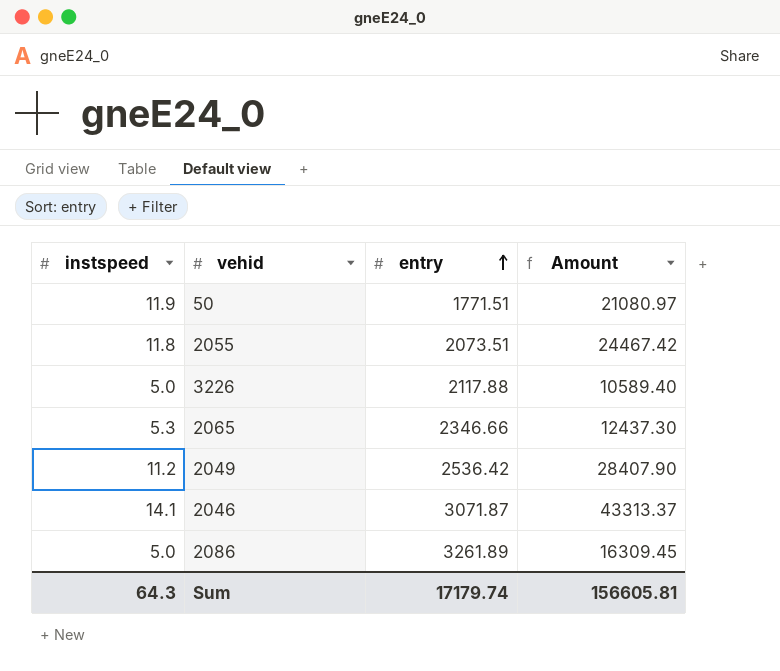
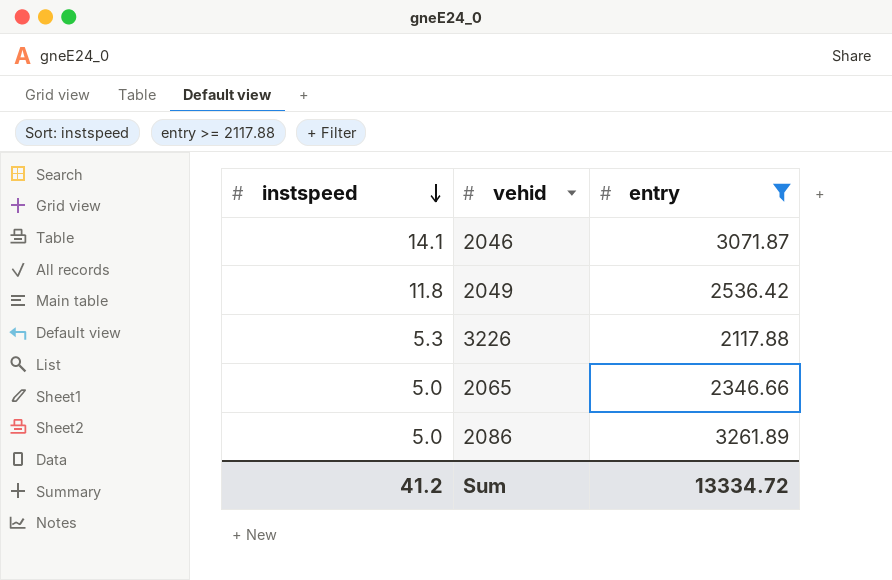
filter: none -> entry >= 2117.88
row order: entry ascending -> instspeed descending
column Amount | formula: [instspeed] * [entry] -> none
2049 | instspeed: 11.2 -> 11.8
3226 | instspeed: 5.0 -> 5.3
2065 | instspeed: 5.3 -> 5.0
Sum | instspeed: 64.3 -> 41.2
Sum | entry: 17179.74 -> 13334.72

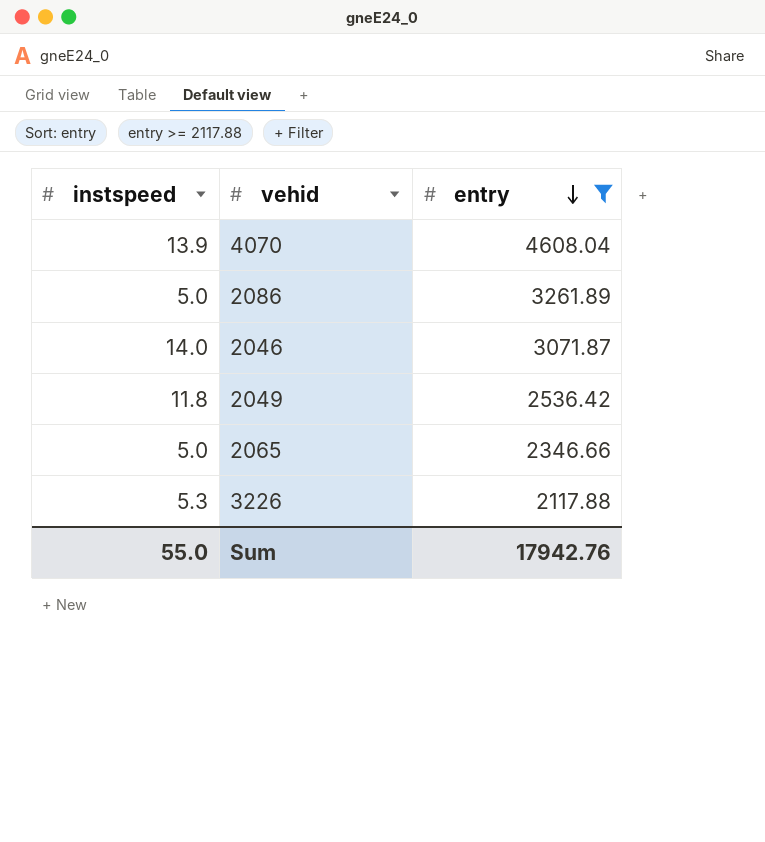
row order: instspeed descending -> entry descending
row 4070: none -> 13.9 | 4608.04
2046 | instspeed: 14.1 -> 14.0
Sum | instspeed: 41.2 -> 55.0
Sum | entry: 13334.72 -> 17942.76

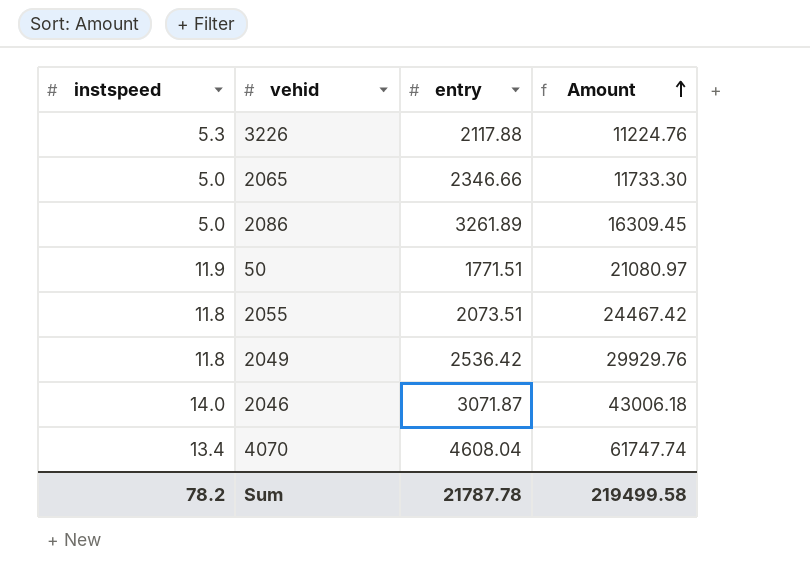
filter: entry >= 2117.88 -> none
row order: entry descending -> Amount ascending
column Amount | formula: none -> [instspeed] * [entry]
4070 | instspeed: 13.9 -> 13.4
Sum | instspeed: 55.0 -> 78.2
Sum | entry: 17942.76 -> 21787.78

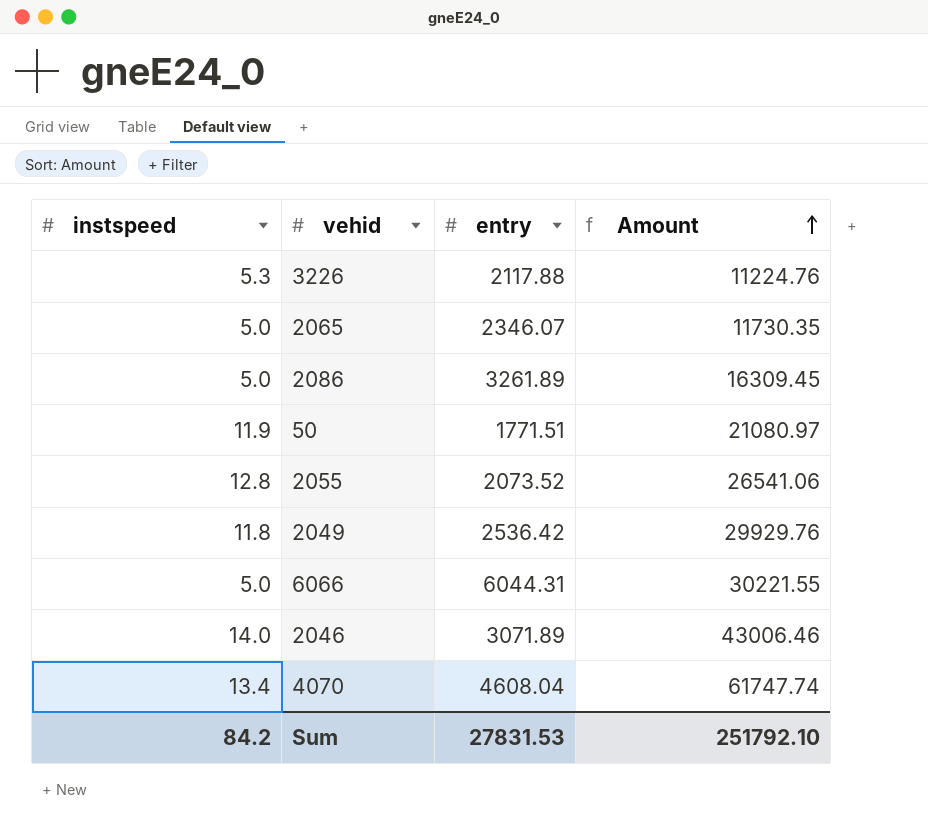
2065 | entry: 2346.66 -> 2346.07
2065 | Amount: 11733.30 -> 11730.35
2055 | instspeed: 11.8 -> 12.8
2055 | entry: 2073.51 -> 2073.52
2055 | Amount: 24467.42 -> 26541.06
row 6066: none -> 5.0 | 6044.31 | 30221.55
2046 | entry: 3071.87 -> 3071.89
2046 | Amount: 43006.18 -> 43006.46
Sum | instspeed: 78.2 -> 84.2
Sum | entry: 21787.78 -> 27831.53
Sum | Amount: 219499.58 -> 251792.10

